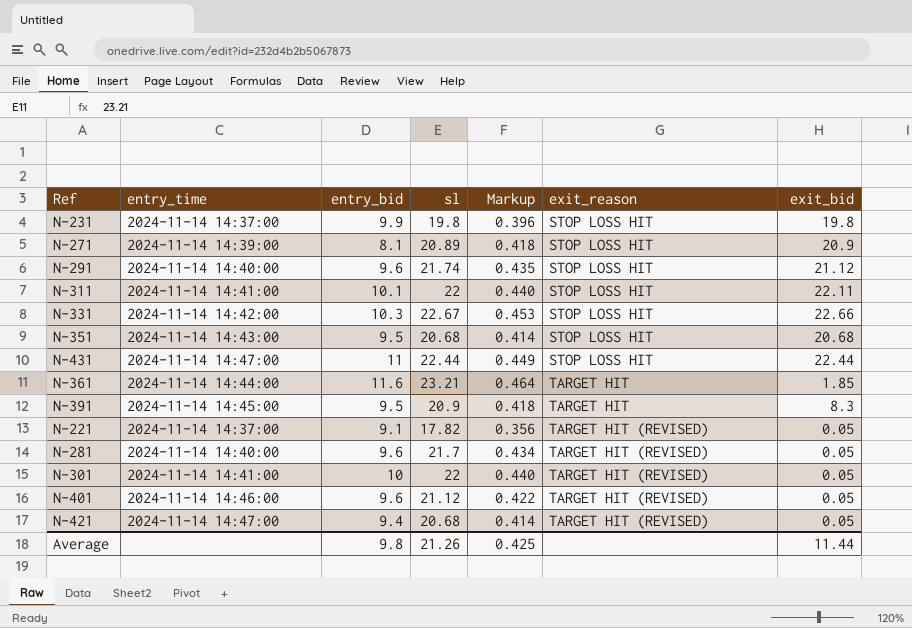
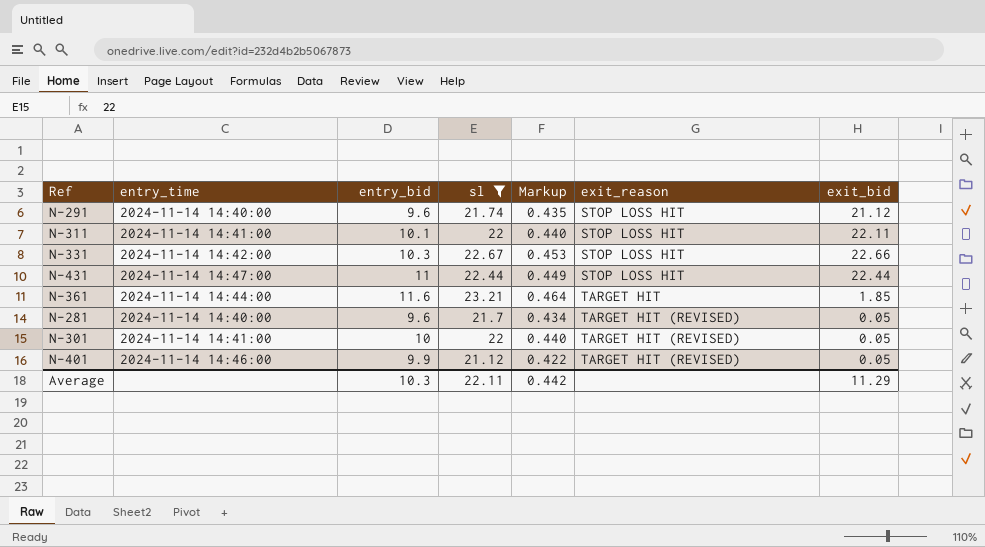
filter: none -> sl >= 21.12
N-401 | entry_bid: 9.6 -> 9.9
Average | entry_bid: 9.8 -> 10.3
Average | sl: 21.26 -> 22.11
Average | Markup: 0.425 -> 0.442
Average | exit_bid: 11.44 -> 11.29

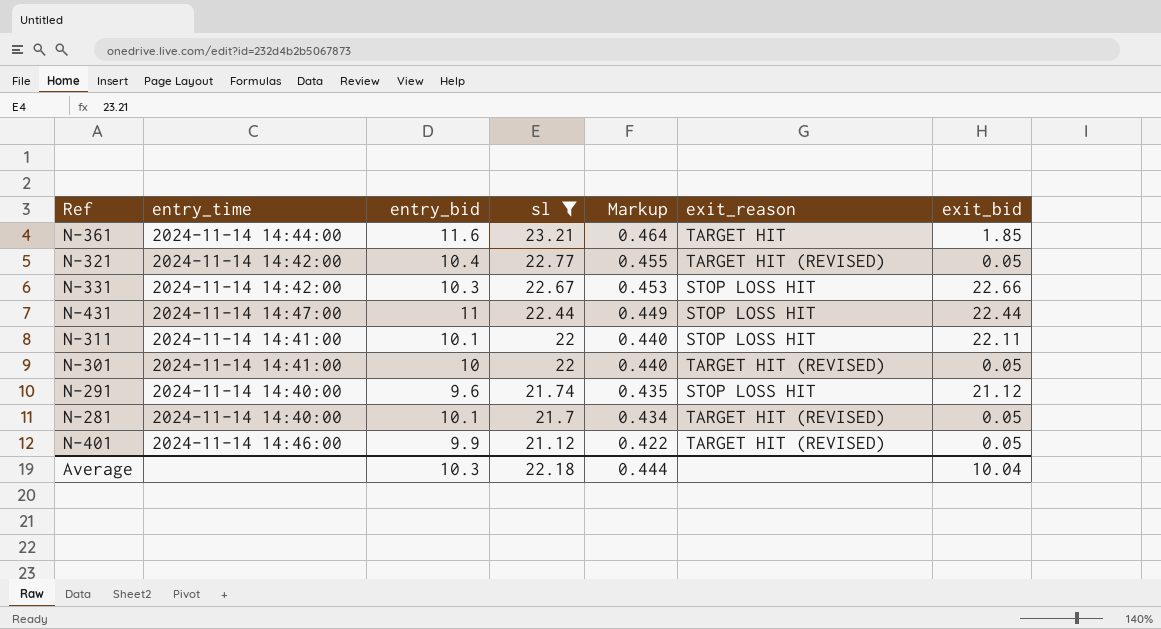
row order: exit_reason ascending -> sl descending
row N-321: none -> 2024-11-14 14:42:00 | 10.4 | 22.77 | 0.455 | TARGET HIT (REVISED) | 0.05
N-281 | entry_bid: 9.6 -> 10.1
Average | sl: 22.11 -> 22.18
Average | Markup: 0.442 -> 0.444
Average | exit_bid: 11.29 -> 10.04

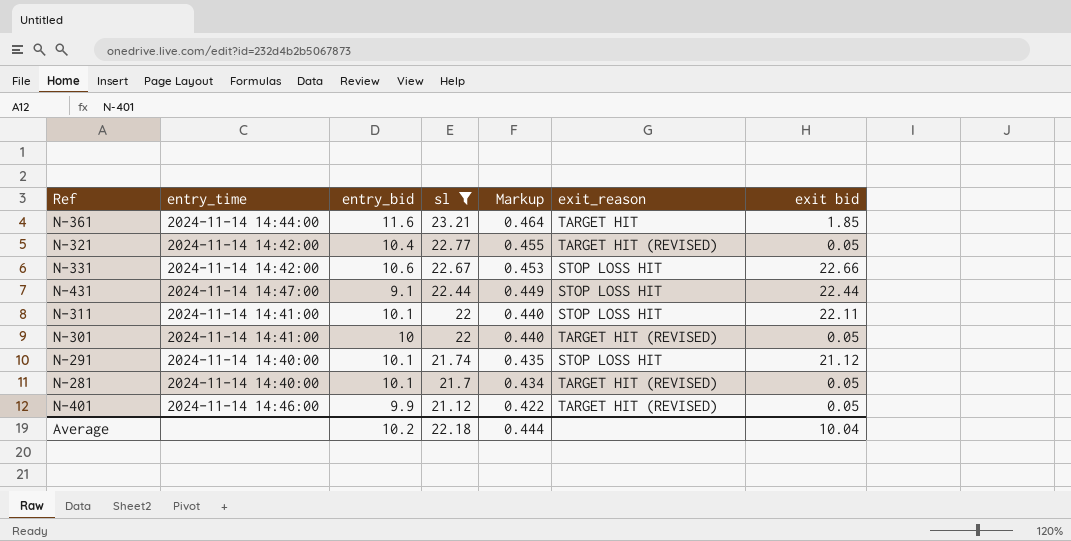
column name: exit_bid -> exit bid
N-331 | entry_bid: 10.3 -> 10.6
N-431 | entry_bid: 11 -> 9.1
N-291 | entry_bid: 9.6 -> 10.1
Average | entry_bid: 10.3 -> 10.2

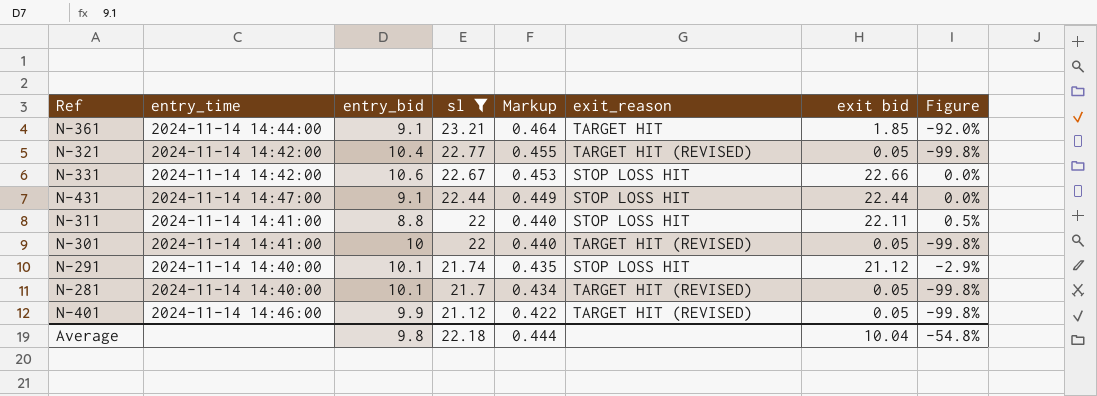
column Figure | formula: none -> ([exit bid] - [sl]) / [sl]
N-361 | entry_bid: 11.6 -> 9.1
N-311 | entry_bid: 10.1 -> 8.8
Average | entry_bid: 10.2 -> 9.8

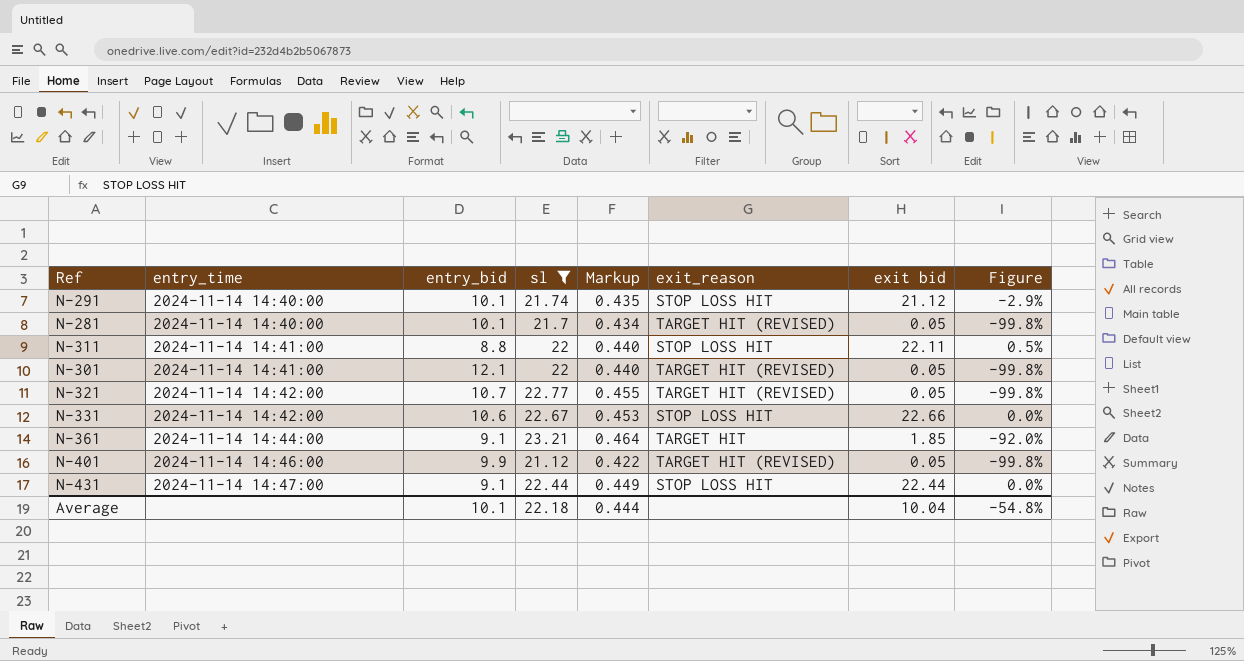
row order: sl descending -> entry_time ascending
N-301 | entry_bid: 10 -> 12.1
N-321 | entry_bid: 10.4 -> 10.7
Average | entry_bid: 9.8 -> 10.1

